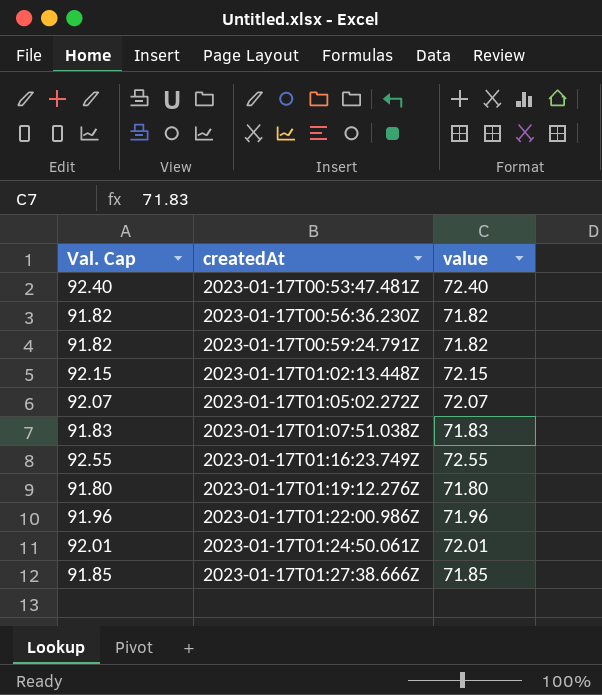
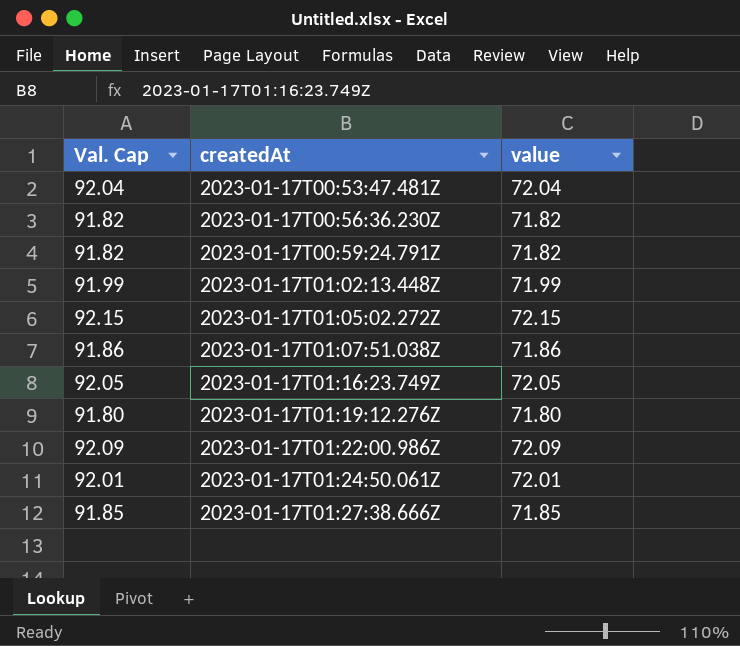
2023-01-17T00:53:47.481Z | Val. Cap: 92.40 -> 92.04
2023-01-17T00:53:47.481Z | value: 72.40 -> 72.04
2023-01-17T01:02:13.448Z | Val. Cap: 92.15 -> 91.99
2023-01-17T01:02:13.448Z | value: 72.15 -> 71.99
2023-01-17T01:05:02.272Z | Val. Cap: 92.07 -> 92.15
2023-01-17T01:05:02.272Z | value: 72.07 -> 72.15
2023-01-17T01:07:51.038Z | Val. Cap: 91.83 -> 91.86
2023-01-17T01:07:51.038Z | value: 71.83 -> 71.86
2023-01-17T01:16:23.749Z | Val. Cap: 92.55 -> 92.05
2023-01-17T01:16:23.749Z | value: 72.55 -> 72.05
2023-01-17T01:22:00.986Z | Val. Cap: 91.96 -> 92.09
2023-01-17T01:22:00.986Z | value: 71.96 -> 72.09

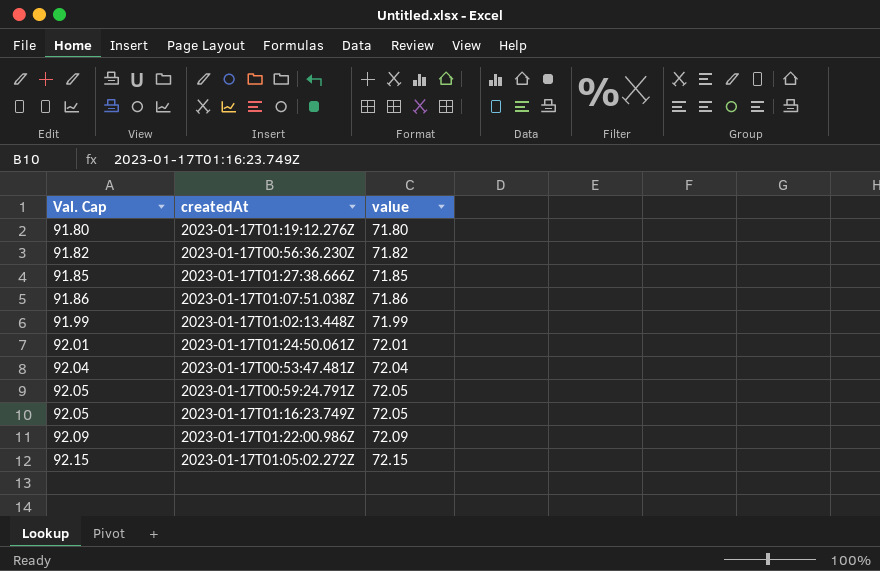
row order: createdAt ascending -> Val. Cap ascending
2023-01-17T00:59:24.791Z | Val. Cap: 91.82 -> 92.05
2023-01-17T00:59:24.791Z | value: 71.82 -> 72.05

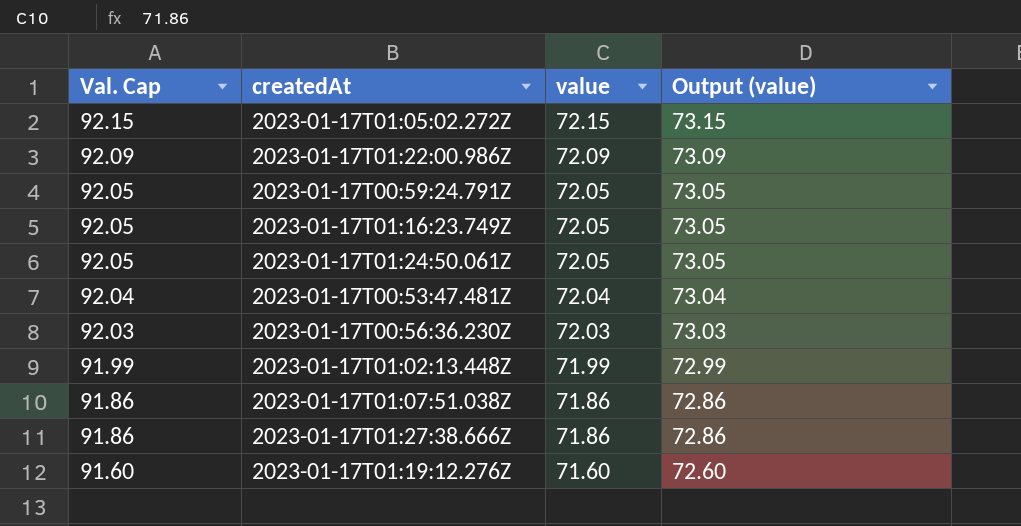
row order: Val. Cap ascending -> Val. Cap descending
column Output (value) | formula: none -> [value] + 1
2023-01-17T01:24:50.061Z | Val. Cap: 92.01 -> 92.05
2023-01-17T01:24:50.061Z | value: 72.01 -> 72.05
2023-01-17T00:56:36.230Z | Val. Cap: 91.82 -> 92.03
2023-01-17T00:56:36.230Z | value: 71.82 -> 72.03
2023-01-17T01:27:38.666Z | Val. Cap: 91.85 -> 91.86
2023-01-17T01:27:38.666Z | value: 71.85 -> 71.86
2023-01-17T01:19:12.276Z | Val. Cap: 91.80 -> 91.60
2023-01-17T01:19:12.276Z | value: 71.80 -> 71.60

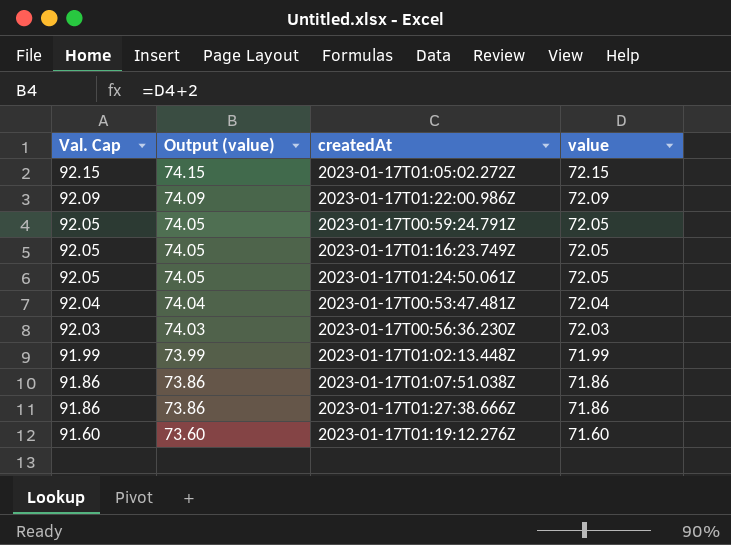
column Output (value) | formula: [value] + 1 -> [value] + 2
column Output (value) | position: 4 -> 2

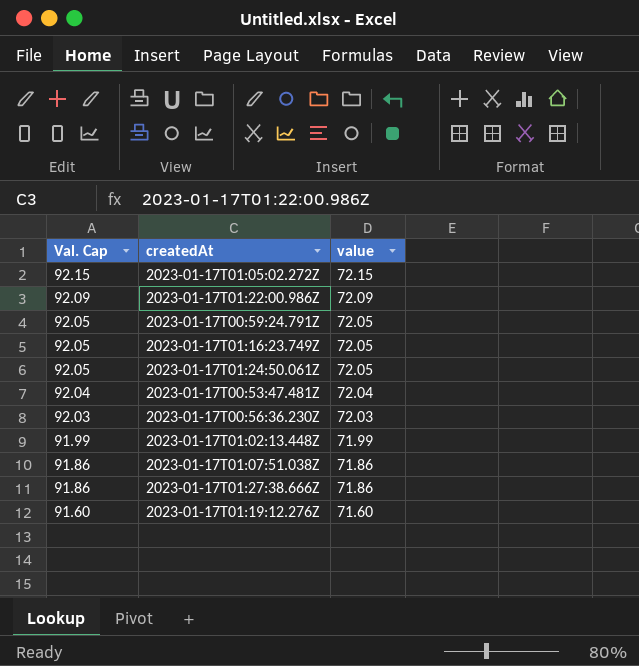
column Output (value) | formula: [value] + 2 -> none

